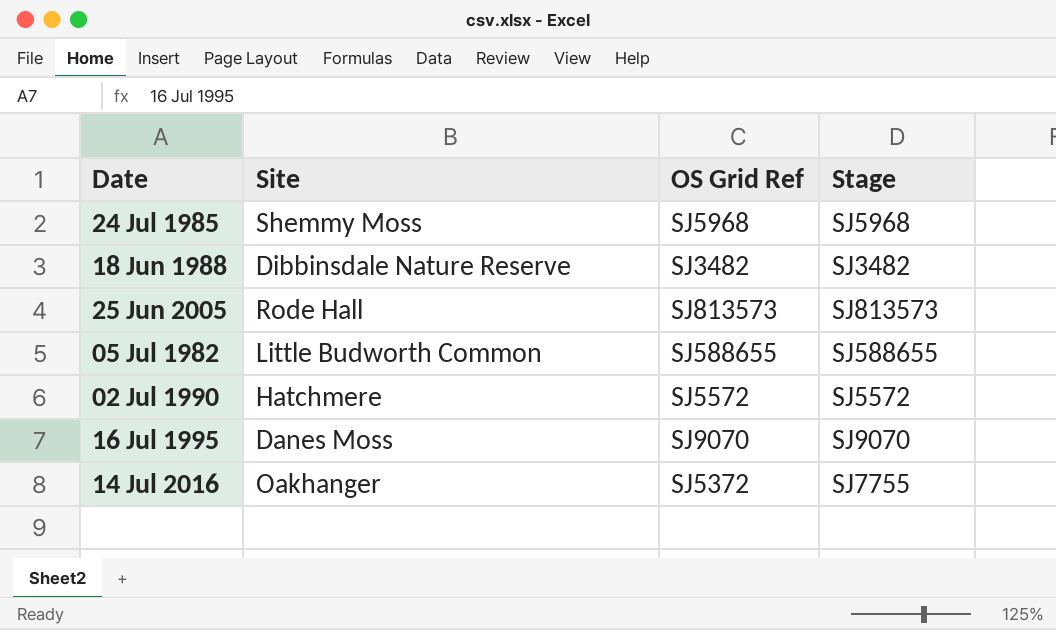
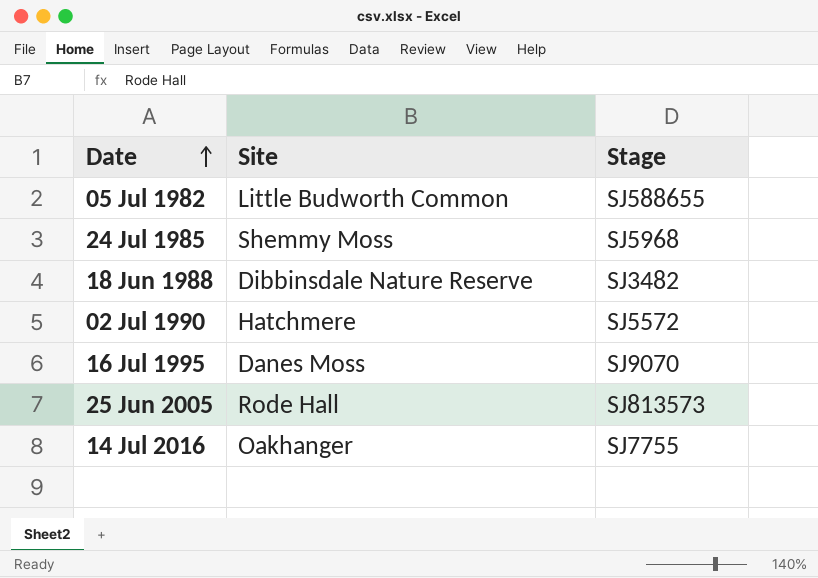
row order: none -> Date ascending
column OS Grid Ref | position: 3 -> none

